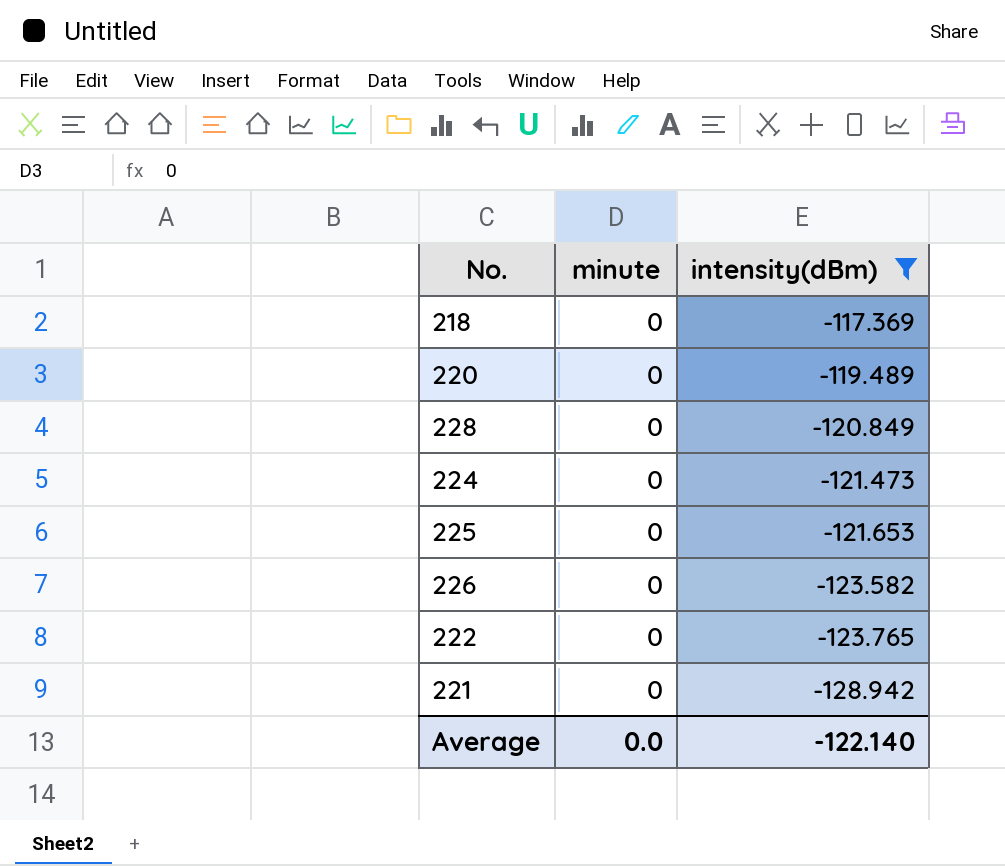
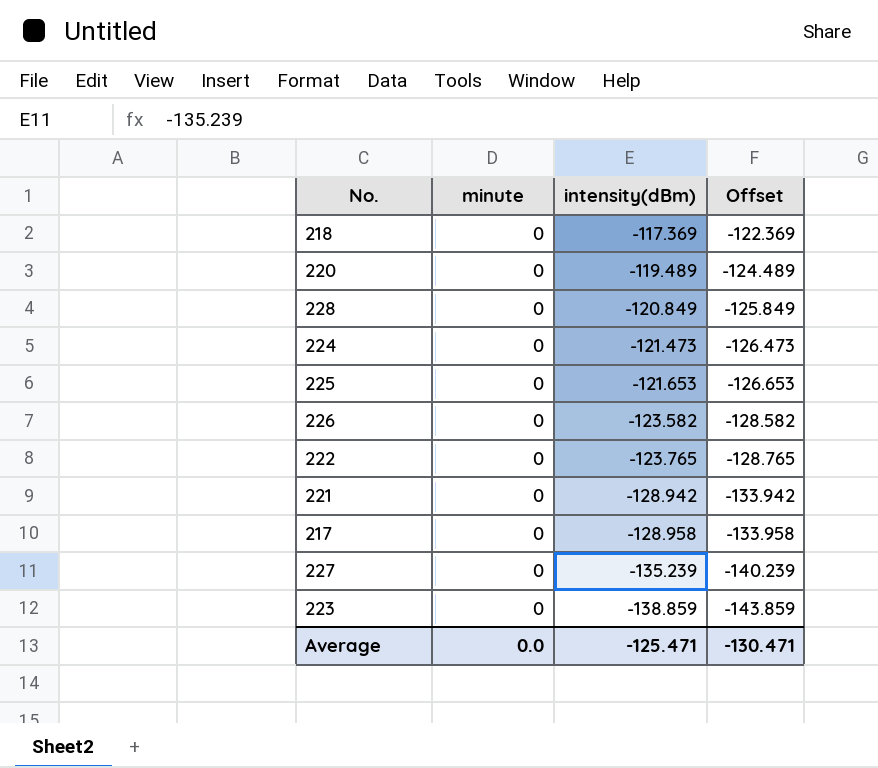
filter: intensity(dBm) >= -128.942 -> none
column Offset | formula: none -> [intensity(dBm)] - 5
Average | intensity(dBm): -122.140 -> -125.471

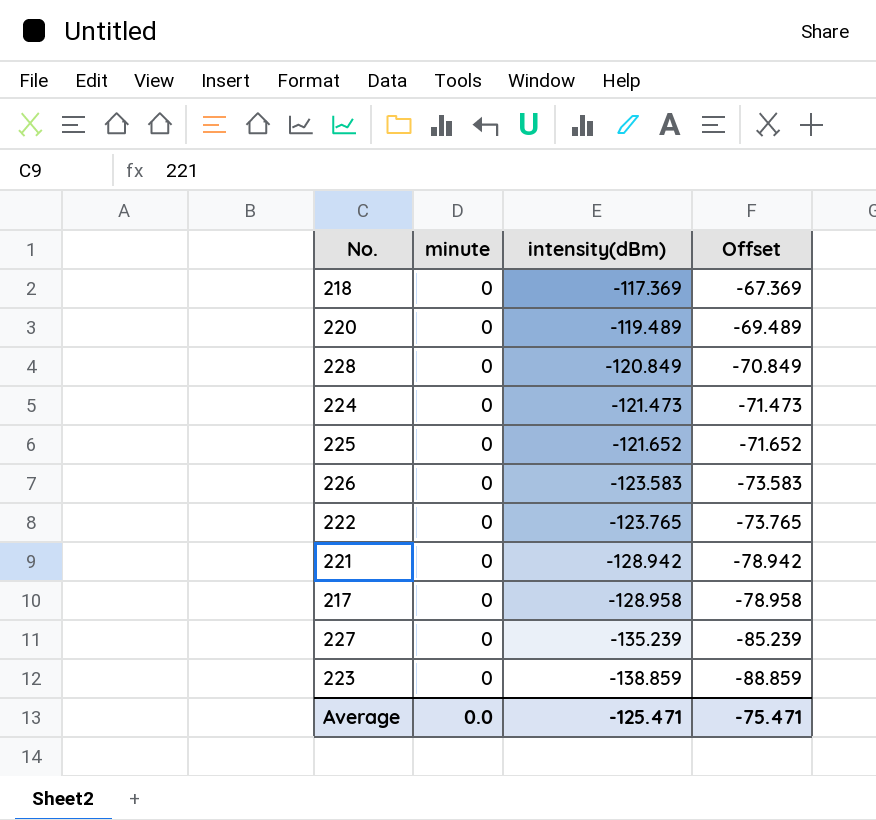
column Offset | formula: [intensity(dBm)] - 5 -> [intensity(dBm)] + 50
225 | intensity(dBm): -121.653 -> -121.652
226 | intensity(dBm): -123.582 -> -123.583
Average | Offset: -130.471 -> -75.471

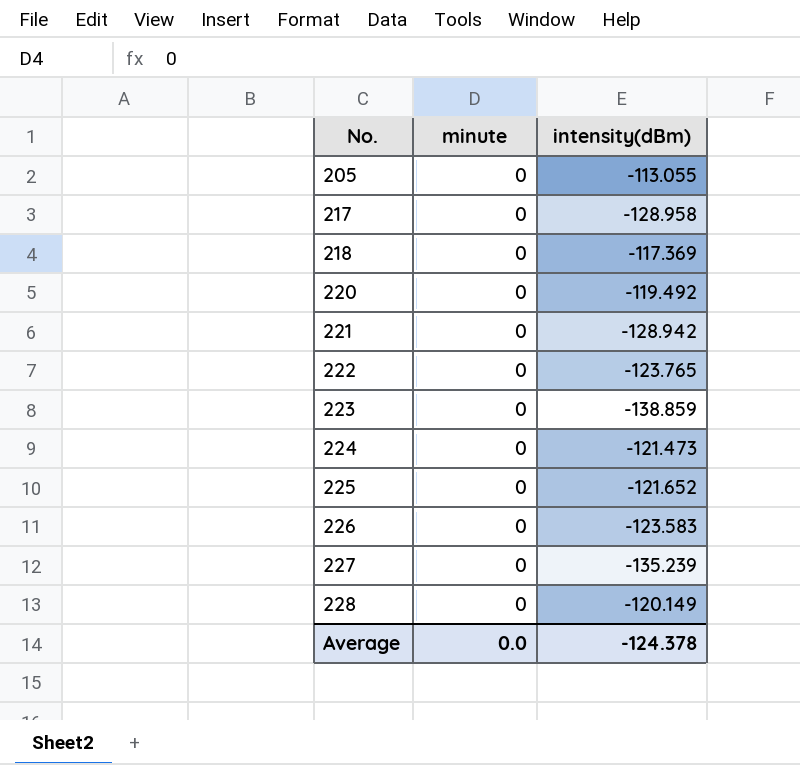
row order: intensity(dBm) descending -> No. ascending
column Offset | formula: [intensity(dBm)] + 50 -> none
row 205: none -> 0 | -113.055
220 | intensity(dBm): -119.489 -> -119.492
228 | intensity(dBm): -120.849 -> -120.149
Average | intensity(dBm): -125.471 -> -124.378

